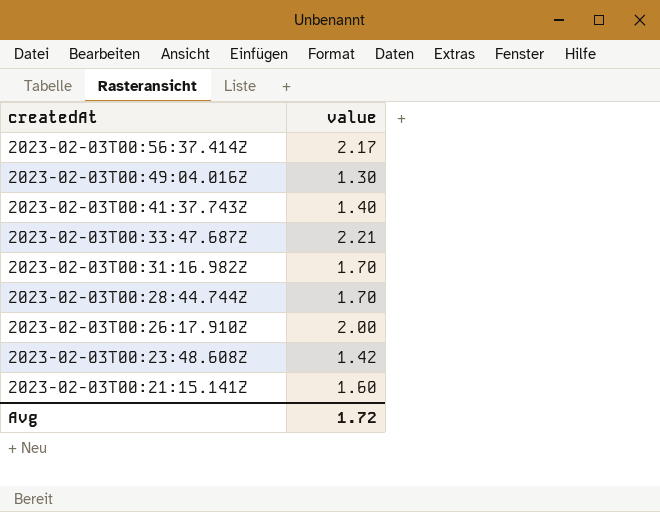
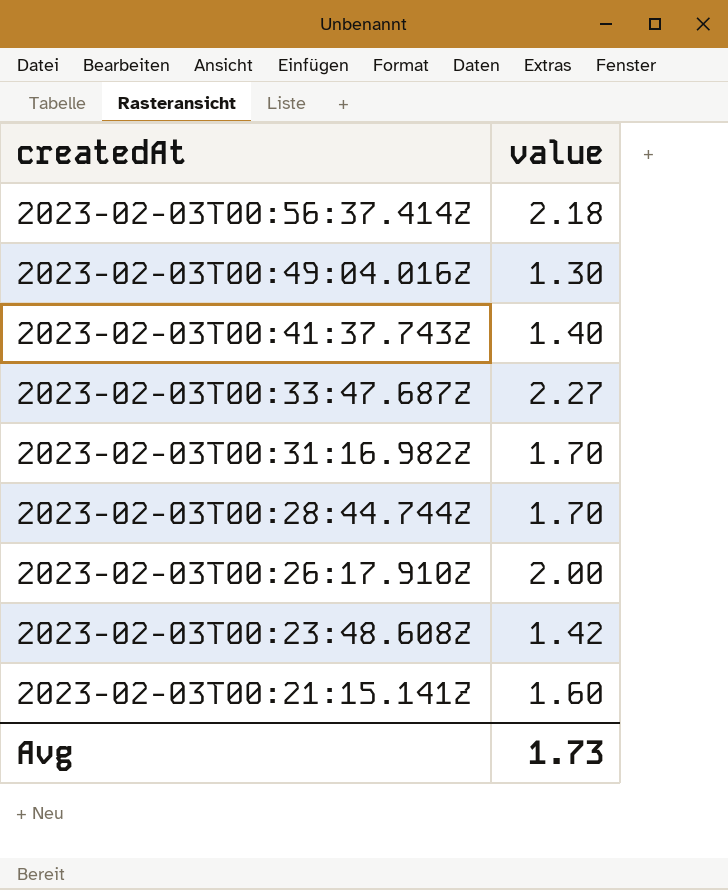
2023-02-03T00:56:37.414Z | value: 2.17 -> 2.18
2023-02-03T00:33:47.687Z | value: 2.21 -> 2.27
Avg | value: 1.72 -> 1.73

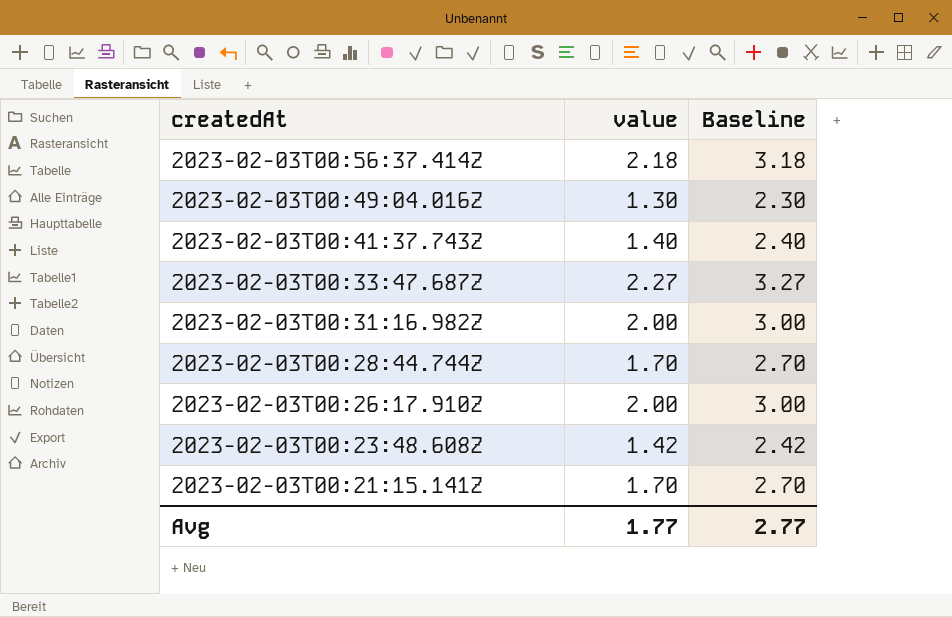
column Baseline | formula: none -> [value] + 1
2023-02-03T00:31:16.982Z | value: 1.70 -> 2.00
2023-02-03T00:21:15.141Z | value: 1.60 -> 1.70
Avg | value: 1.73 -> 1.77

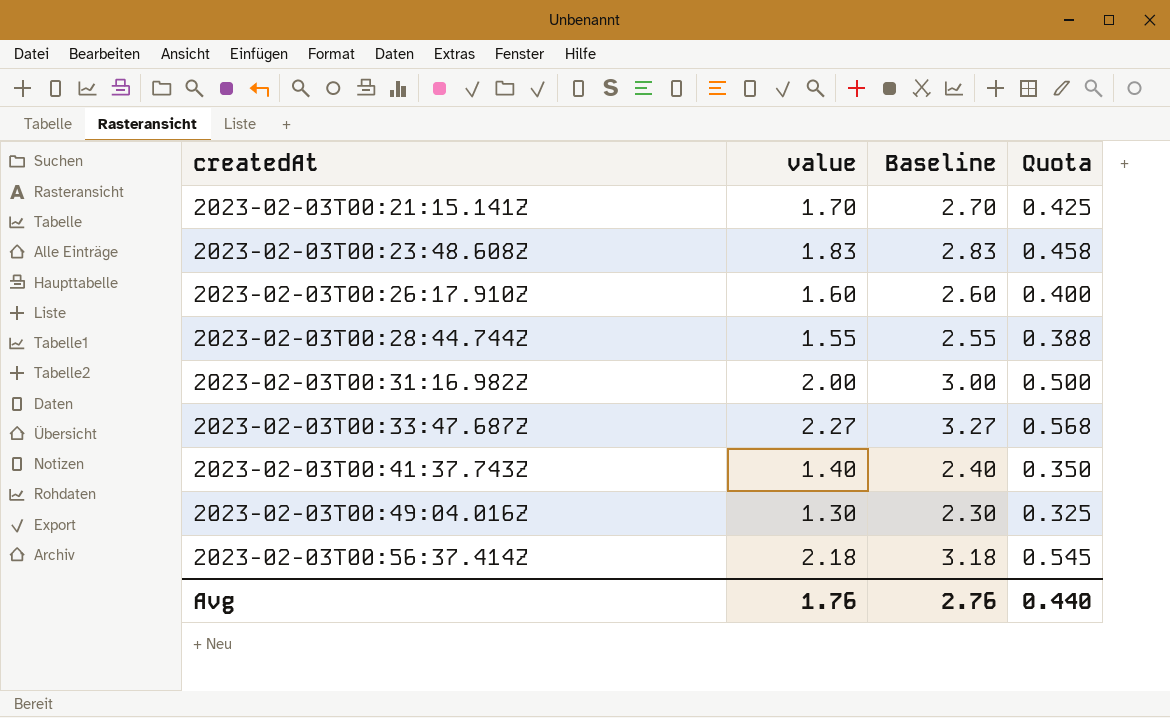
row order: createdAt descending -> createdAt ascending
column Quota | formula: none -> [value] * 0.25
2023-02-03T00:23:48.608Z | value: 1.42 -> 1.83
2023-02-03T00:23:48.608Z | Baseline: 2.42 -> 2.83
2023-02-03T00:26:17.910Z | value: 2.00 -> 1.60
2023-02-03T00:26:17.910Z | Baseline: 3.00 -> 2.60
2023-02-03T00:28:44.744Z | value: 1.70 -> 1.55
2023-02-03T00:28:44.744Z | Baseline: 2.70 -> 2.55
Avg | value: 1.77 -> 1.76
Avg | Baseline: 2.77 -> 2.76

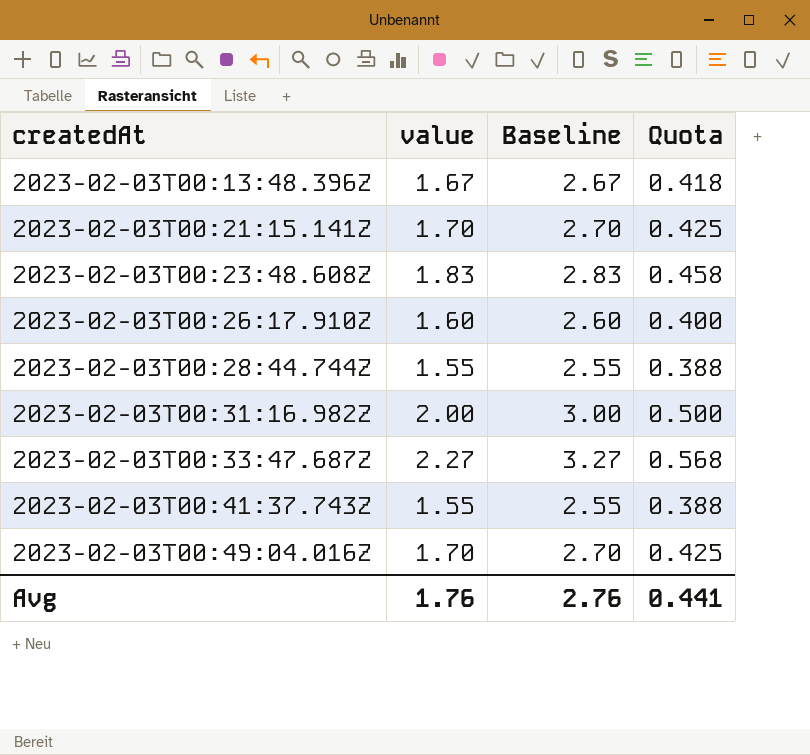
row 2023-02-03T00:56:37.414Z: 2.18 | 3.18 | 0.545 -> none
row 2023-02-03T00:13:48.396Z: none -> 1.67 | 2.67 | 0.418
2023-02-03T00:41:37.743Z | value: 1.40 -> 1.55
2023-02-03T00:41:37.743Z | Baseline: 2.40 -> 2.55
2023-02-03T00:41:37.743Z | Quota: 0.350 -> 0.388
2023-02-03T00:49:04.016Z | value: 1.30 -> 1.70
2023-02-03T00:49:04.016Z | Baseline: 2.30 -> 2.70
2023-02-03T00:49:04.016Z | Quota: 0.325 -> 0.425
Avg | Quota: 0.440 -> 0.441

